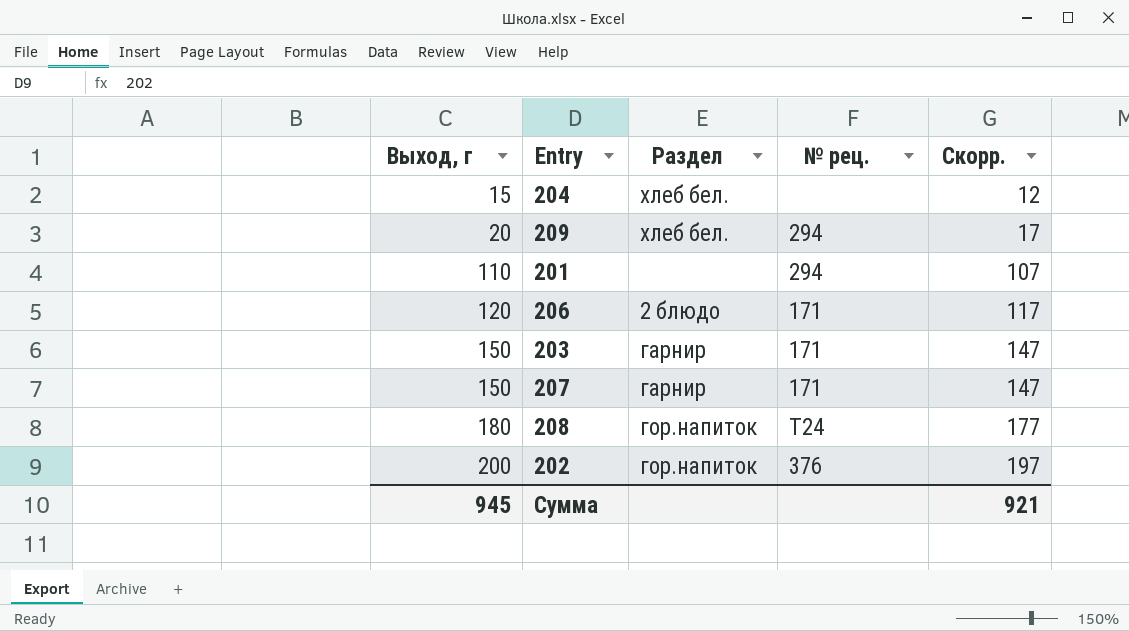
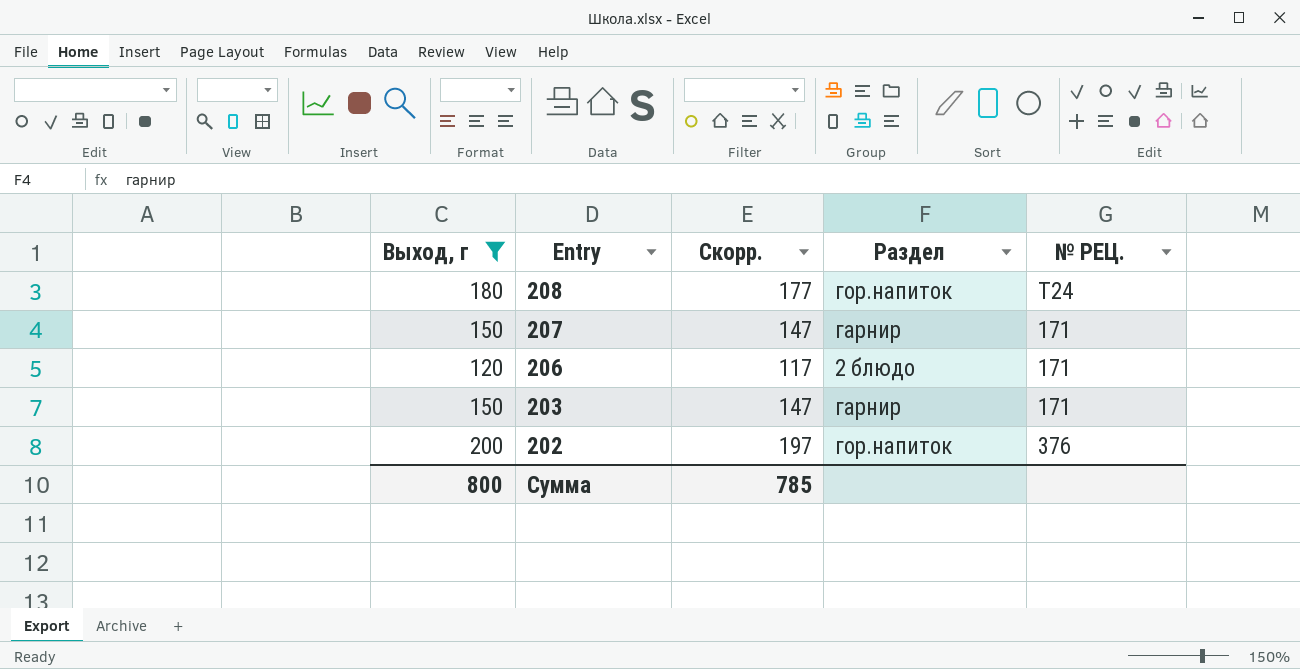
filter: none -> Выход, г >= 120
row order: Выход, г ascending -> Entry descending
column Скорр. | position: 5 -> 3
column name: № рец. -> № РЕЦ.
Сумма | Выход, г: 945 -> 800
Сумма | Скорр.: 921 -> 785

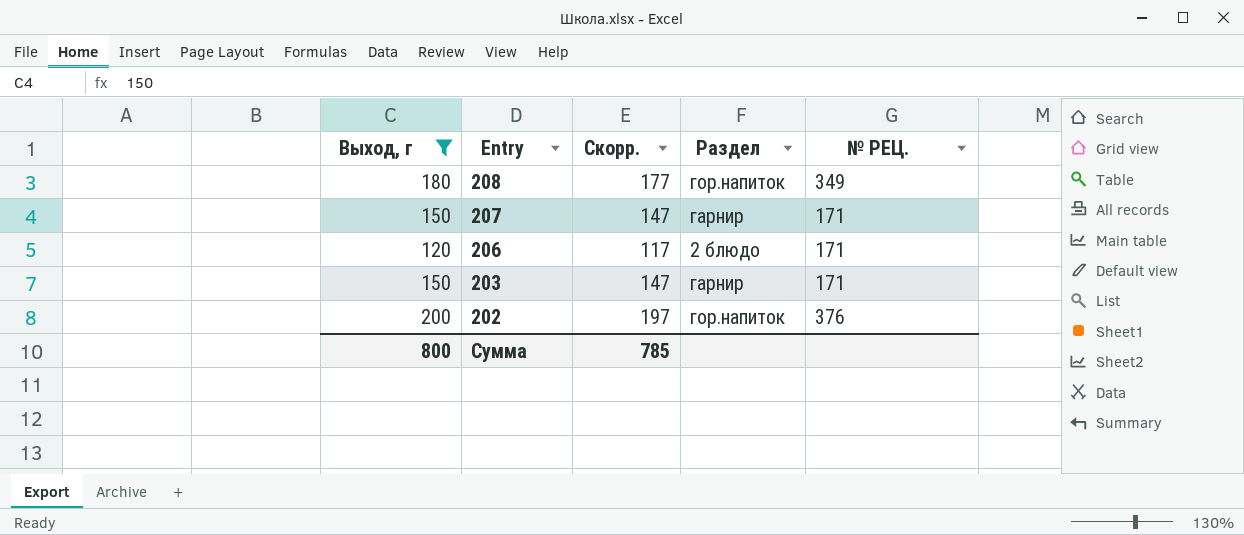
208 | № РЕЦ.: Т24 -> 349

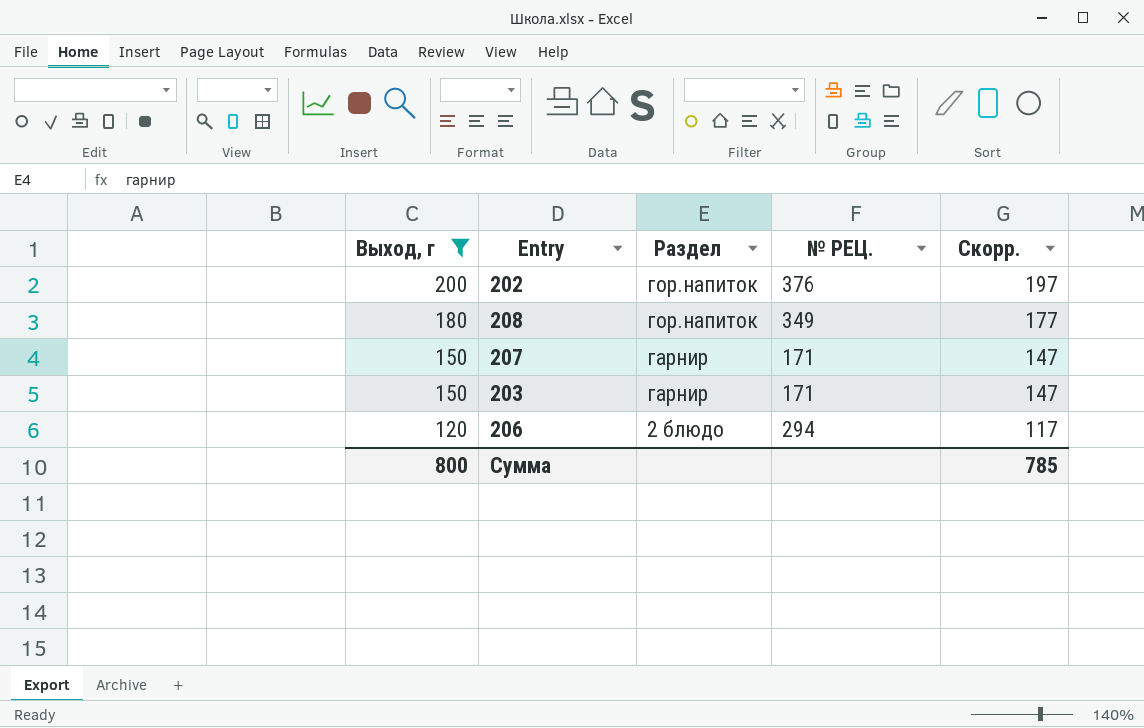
row order: Entry descending -> Выход, г descending
column Скорр. | position: 3 -> 5
206 | № РЕЦ.: 171 -> 294

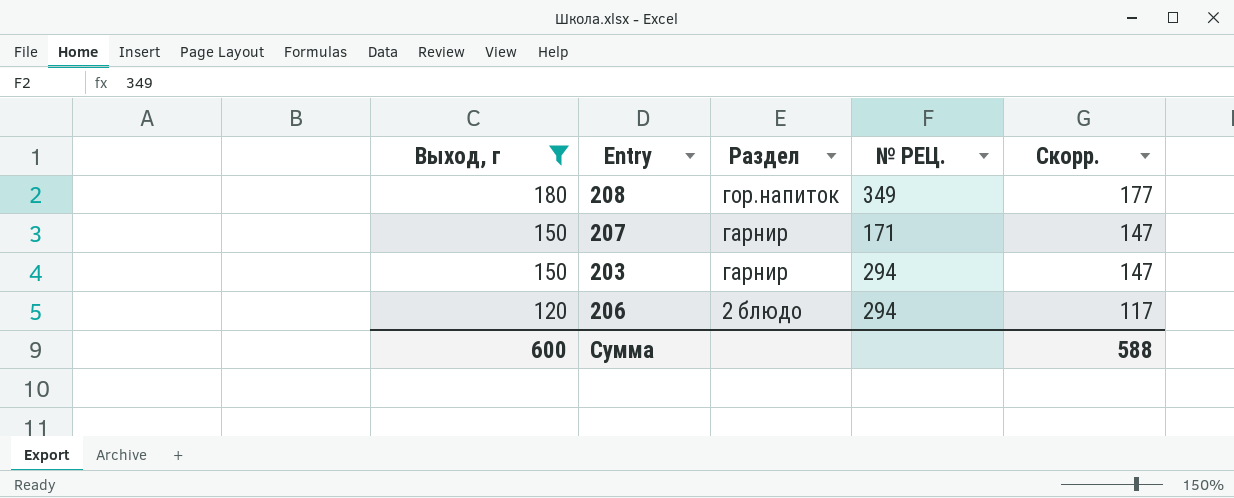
row 202: 200 | гор.напиток | 376 | 197 -> none
203 | № РЕЦ.: 171 -> 294
Сумма | Выход, г: 800 -> 600
Сумма | Скорр.: 785 -> 588

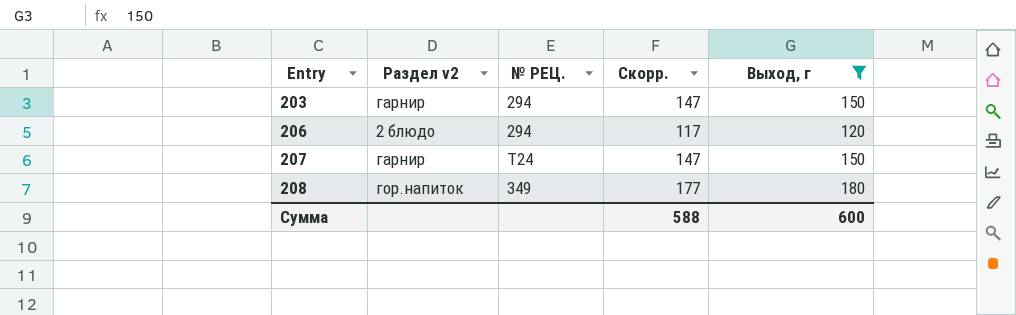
row order: Выход, г descending -> Entry ascending
column name: Раздел -> Раздел v2
column Выход, г | position: 1 -> 5
207 | № РЕЦ.: 171 -> Т24

